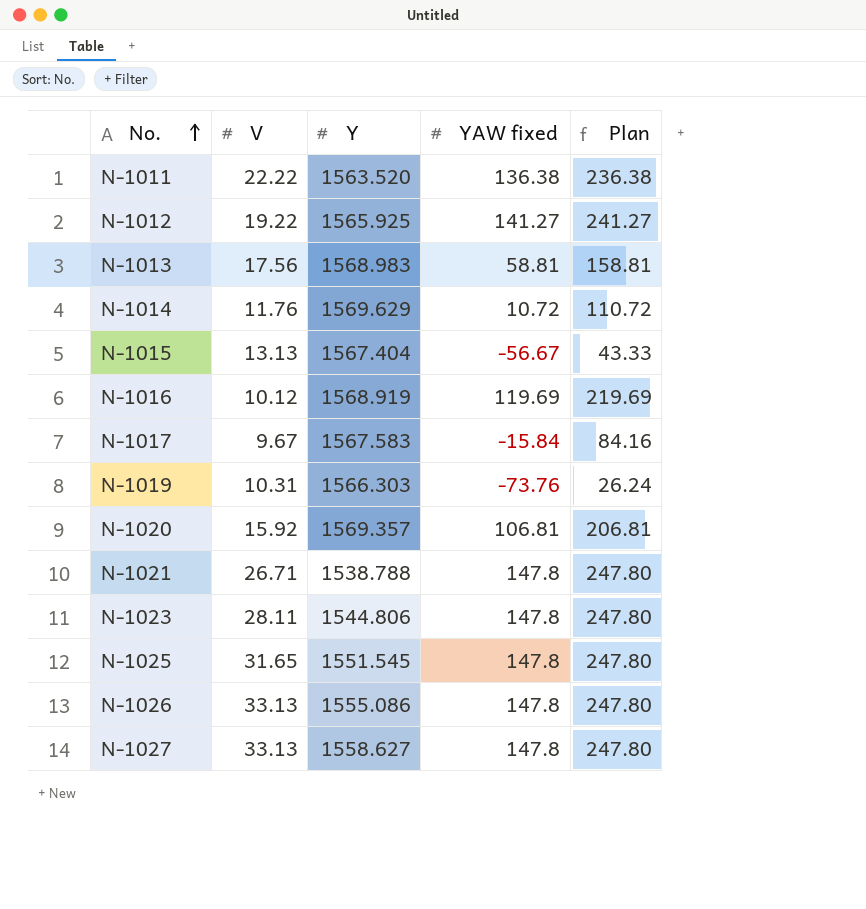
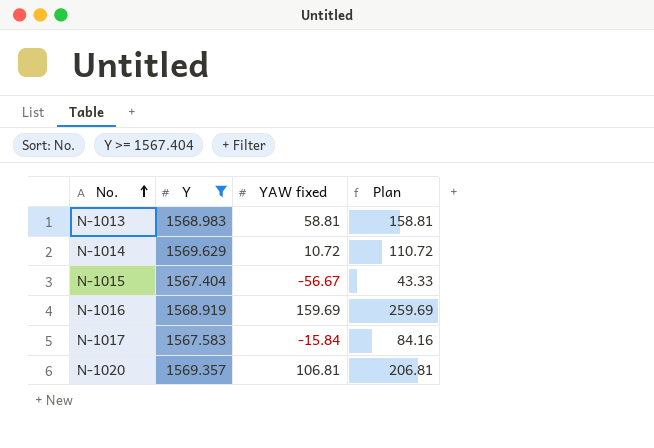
filter: none -> Y >= 1567.404
column V | position: 2 -> none
N-1016 | YAW fixed: 119.69 -> 159.69
N-1016 | Plan: 219.69 -> 259.69

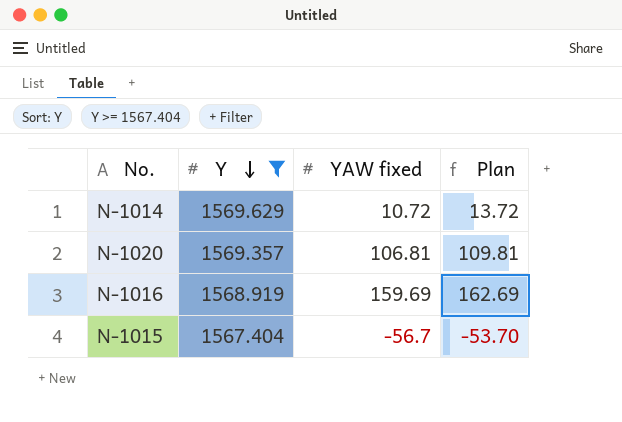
row order: No. ascending -> Y descending
column Plan | formula: [YAW fixed] + 100 -> [YAW fixed] + 3
row N-1013: 1568.983 | 58.81 | 158.81 -> none
row N-1017: 1567.583 | -15.84 | 84.16 -> none
N-1015 | YAW fixed: -56.67 -> -56.7

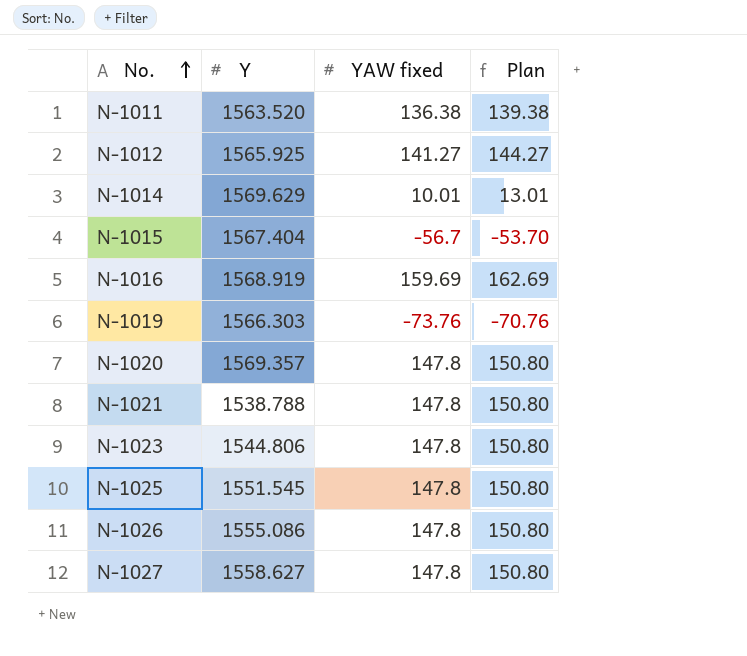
filter: Y >= 1567.404 -> none
row order: Y descending -> No. ascending
N-1014 | YAW fixed: 10.72 -> 10.01
N-1014 | Plan: 13.72 -> 13.01
N-1020 | YAW fixed: 106.81 -> 147.8
N-1020 | Plan: 109.81 -> 150.80

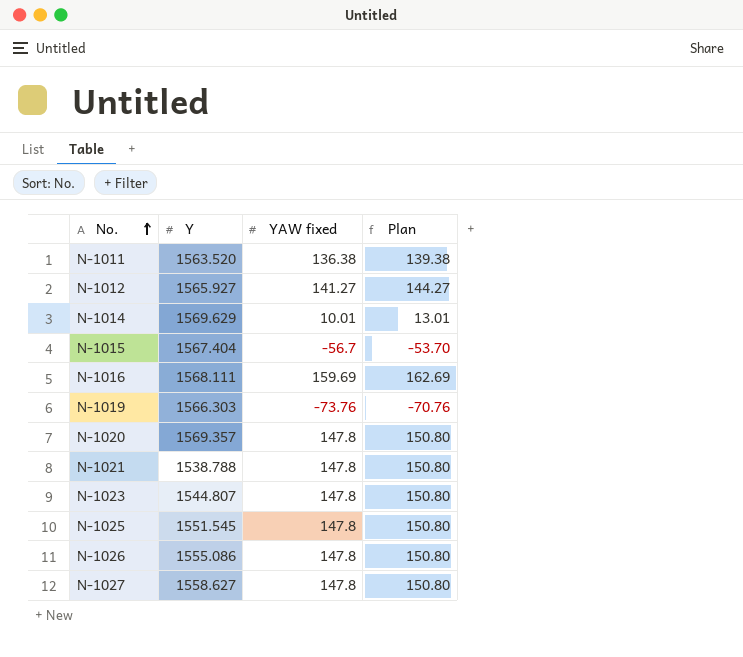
N-1012 | Y: 1565.925 -> 1565.927
N-1016 | Y: 1568.919 -> 1568.111
N-1023 | Y: 1544.806 -> 1544.807

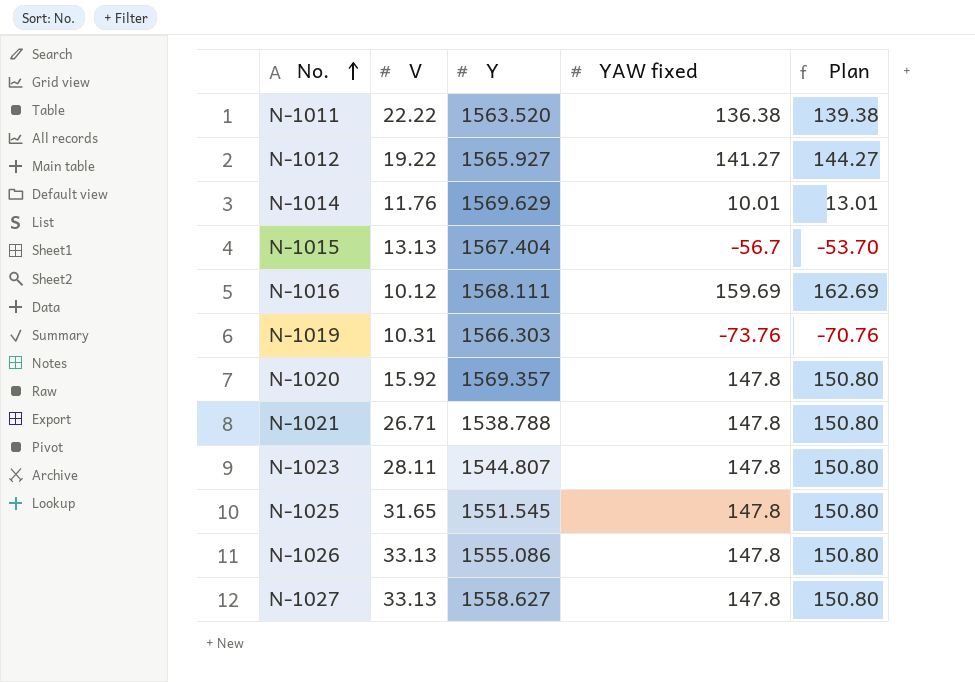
column V | position: none -> 2

